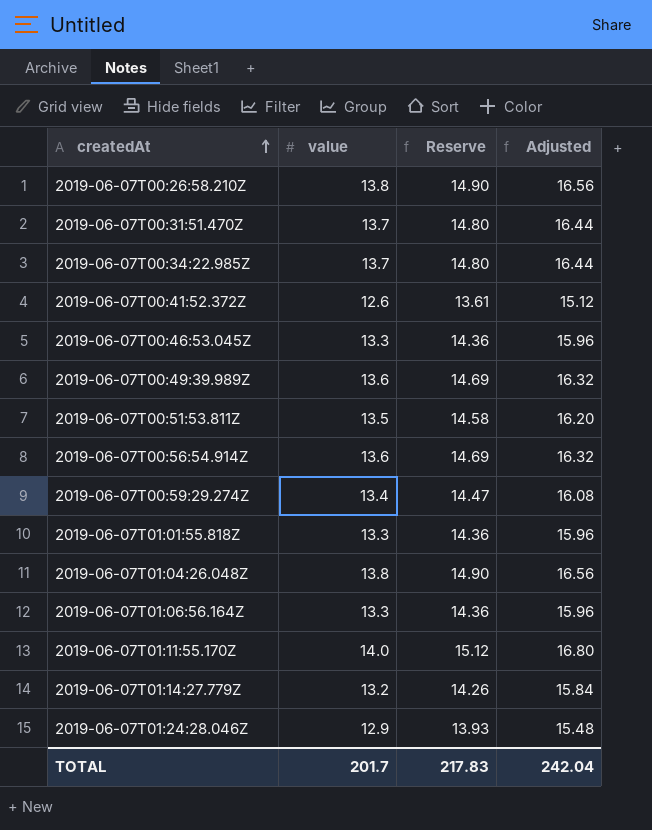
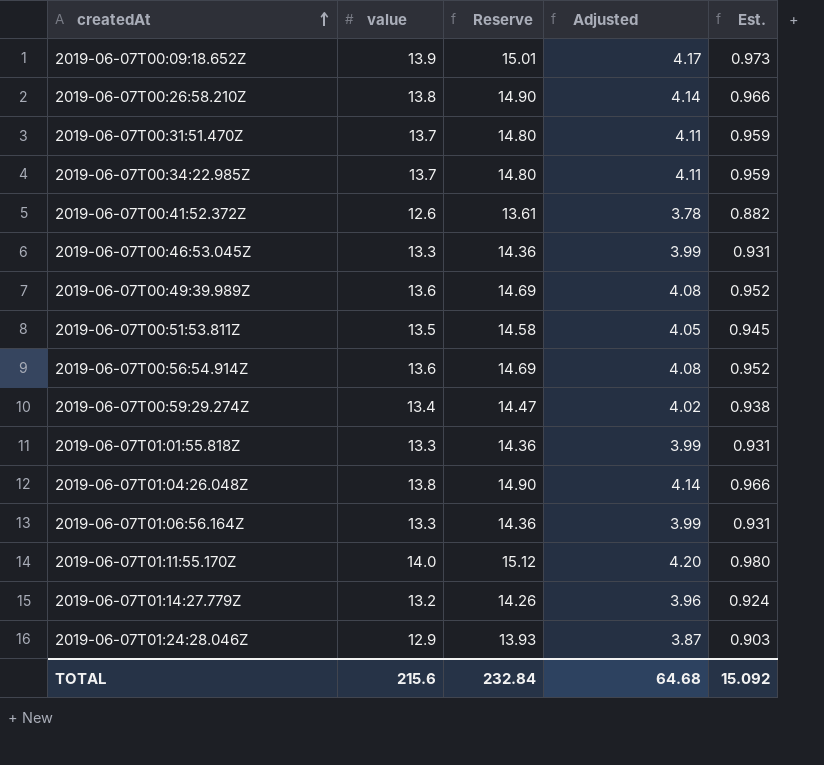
column Adjusted | formula: [value] * 1.2 -> [value] * 0.3
column Est. | formula: none -> [value] * 0.07
row 2019-06-07T00:09:18.652Z: none -> 13.9 | 15.01 | 4.17 | 0.973
TOTAL | value: 201.7 -> 215.6
TOTAL | Reserve: 217.83 -> 232.84
TOTAL | Adjusted: 242.04 -> 64.68

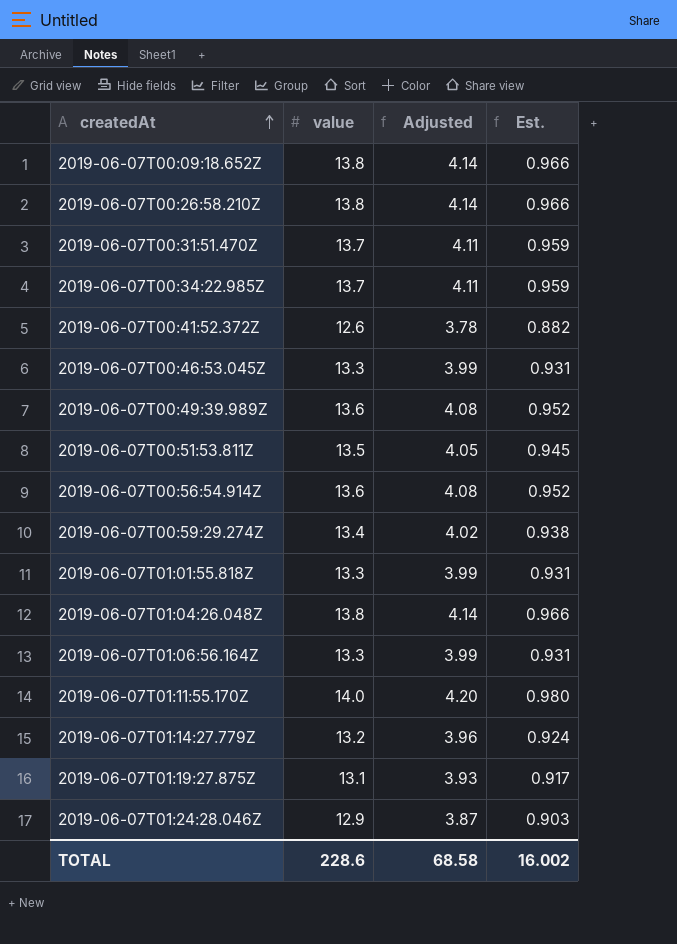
column Reserve | formula: [value] * 1.08 -> none
2019-06-07T00:09:18.652Z | value: 13.9 -> 13.8
2019-06-07T00:09:18.652Z | Adjusted: 4.17 -> 4.14
2019-06-07T00:09:18.652Z | Est.: 0.973 -> 0.966
row 2019-06-07T01:19:27.875Z: none -> 13.1 | 3.93 | 0.917
TOTAL | value: 215.6 -> 228.6
TOTAL | Adjusted: 64.68 -> 68.58
TOTAL | Est.: 15.092 -> 16.002

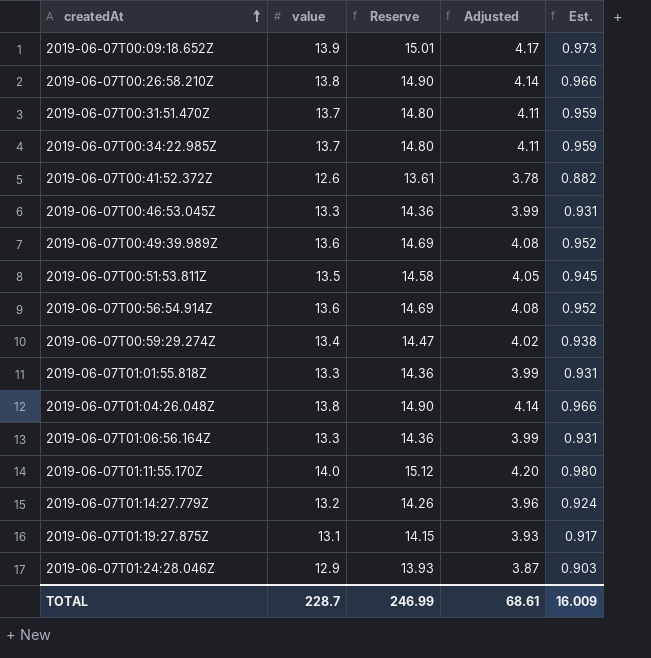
column Reserve | formula: none -> [value] * 1.08
2019-06-07T00:09:18.652Z | value: 13.8 -> 13.9
2019-06-07T00:09:18.652Z | Adjusted: 4.14 -> 4.17
2019-06-07T00:09:18.652Z | Est.: 0.966 -> 0.973
TOTAL | value: 228.6 -> 228.7
TOTAL | Adjusted: 68.58 -> 68.61
TOTAL | Est.: 16.002 -> 16.009

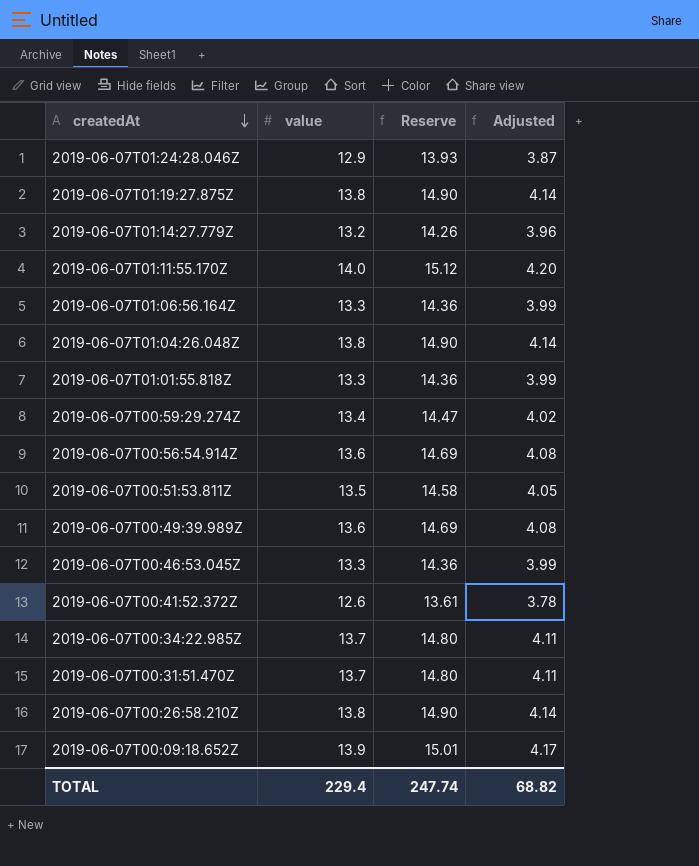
row order: createdAt ascending -> createdAt descending
column Est. | formula: [value] * 0.07 -> none
2019-06-07T01:19:27.875Z | value: 13.1 -> 13.8
2019-06-07T01:19:27.875Z | Reserve: 14.15 -> 14.90
2019-06-07T01:19:27.875Z | Adjusted: 3.93 -> 4.14
TOTAL | value: 228.7 -> 229.4
TOTAL | Reserve: 246.99 -> 247.74
TOTAL | Adjusted: 68.61 -> 68.82

